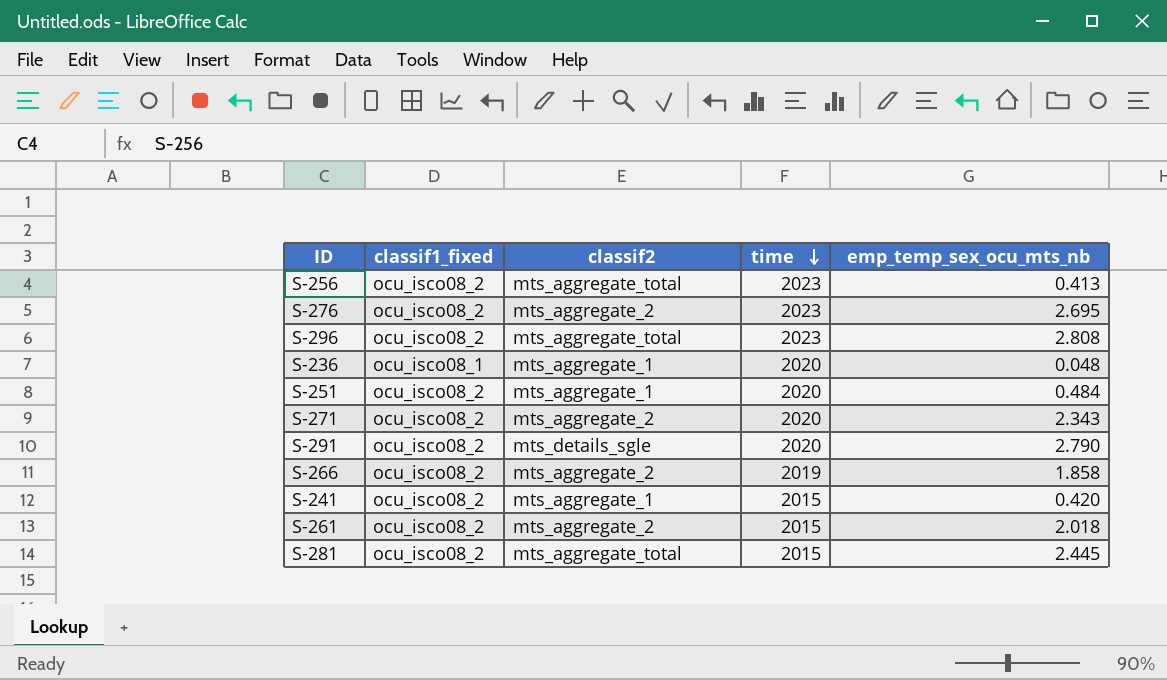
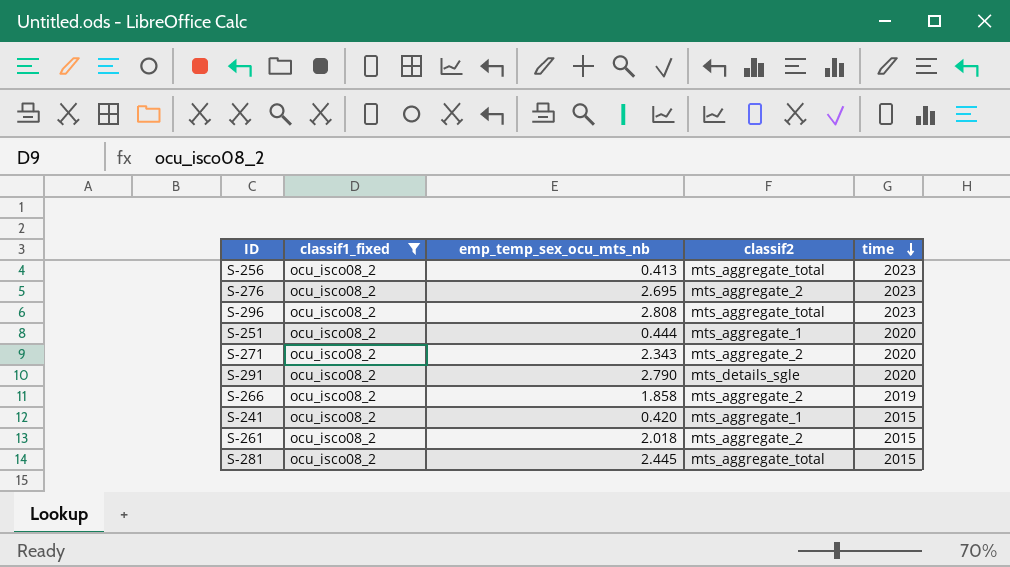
filter: none -> classif1_fixed = ocu_isco08_2
column emp_temp_sex_ocu_mts_nb | position: 5 -> 3
S-251 | emp_temp_sex_ocu_mts_nb: 0.484 -> 0.444

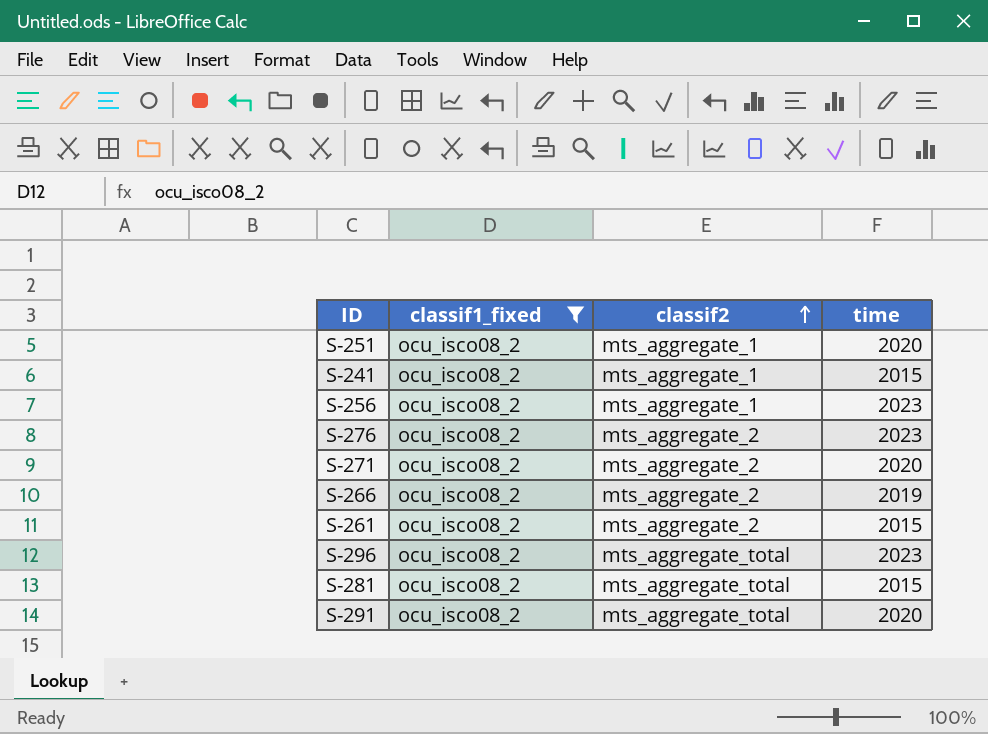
row order: time descending -> classif2 ascending
column emp_temp_sex_ocu_mts_nb | position: 3 -> none
S-256 | classif2: mts_aggregate_total -> mts_aggregate_1
S-291 | classif2: mts_details_sgle -> mts_aggregate_total

